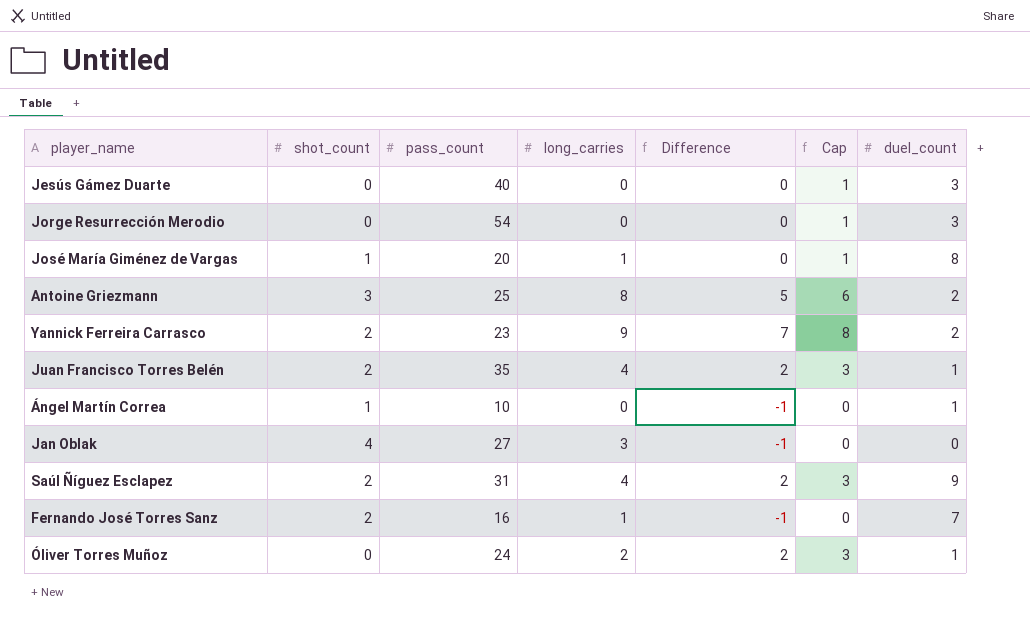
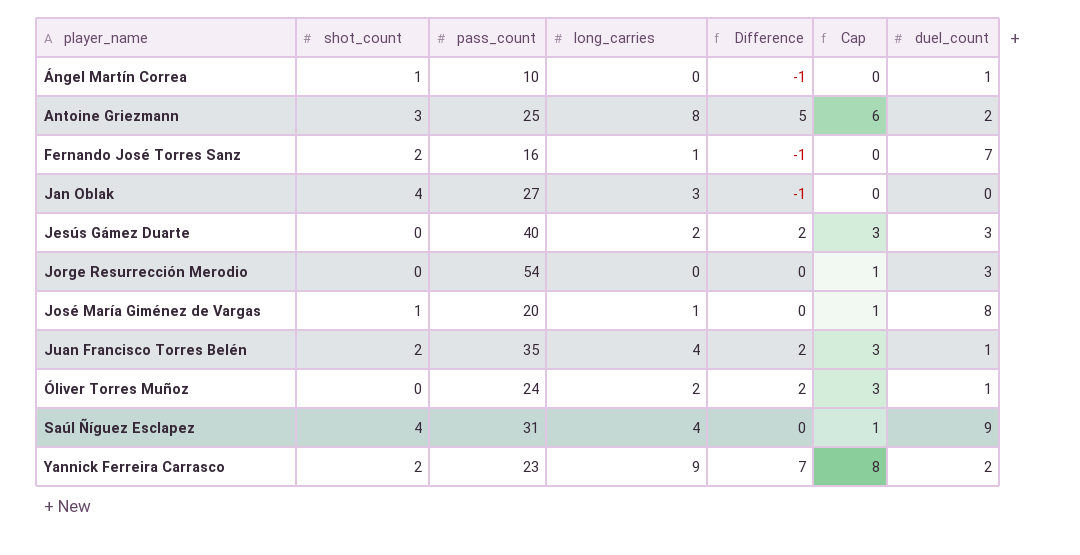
row order: none -> player_name ascending
Jesús Gámez Duarte | long_carries: 0 -> 2
Jesús Gámez Duarte | Difference: 0 -> 2
Jesús Gámez Duarte | Cap: 1 -> 3
Saúl Ñíguez Esclapez | shot_count: 2 -> 4
Saúl Ñíguez Esclapez | Difference: 2 -> 0
Saúl Ñíguez Esclapez | Cap: 3 -> 1

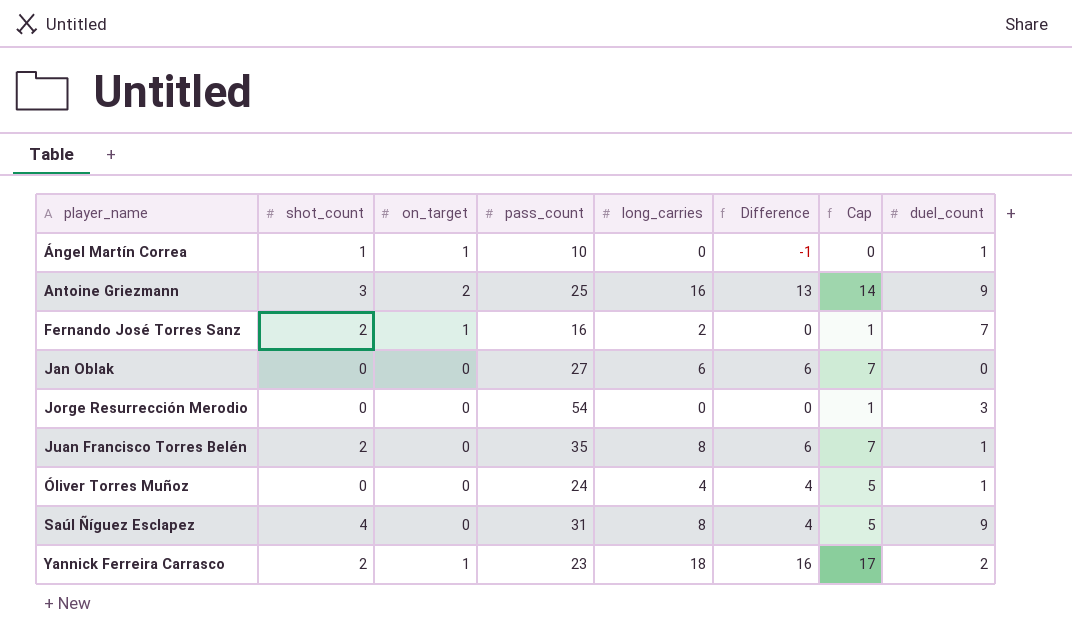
column on_target | position: none -> 3
row Jesús Gámez Duarte: 0 | 40 | 2 | 2 | 3 | 3 -> none
row José María Giménez de Vargas: 1 | 20 | 1 | 0 | 1 | 8 -> none
Antoine Griezmann | long_carries: 8 -> 16
Antoine Griezmann | Difference: 5 -> 13
Antoine Griezmann | Cap: 6 -> 14
Antoine Griezmann | duel_count: 2 -> 9
Fernando José Torres Sanz | long_carries: 1 -> 2
Fernando José Torres Sanz | Difference: -1 -> 0
Fernando José Torres Sanz | Cap: 0 -> 1
Jan Oblak | shot_count: 4 -> 0
Jan Oblak | long_carries: 3 -> 6
Jan Oblak | Difference: -1 -> 6
Jan Oblak | Cap: 0 -> 7
Juan Francisco Torres Belén | long_carries: 4 -> 8
Juan Francisco Torres Belén | Difference: 2 -> 6
Juan Francisco Torres Belén | Cap: 3 -> 7
Óliver Torres Muñoz | long_carries: 2 -> 4
Óliver Torres Muñoz | Difference: 2 -> 4
Óliver Torres Muñoz | Cap: 3 -> 5
Saúl Ñíguez Esclapez | long_carries: 4 -> 8
Saúl Ñíguez Esclapez | Difference: 0 -> 4
Saúl Ñíguez Esclapez | Cap: 1 -> 5
Yannick Ferreira Carrasco | long_carries: 9 -> 18
Yannick Ferreira Carrasco | Difference: 7 -> 16
Yannick Ferreira Carrasco | Cap: 8 -> 17

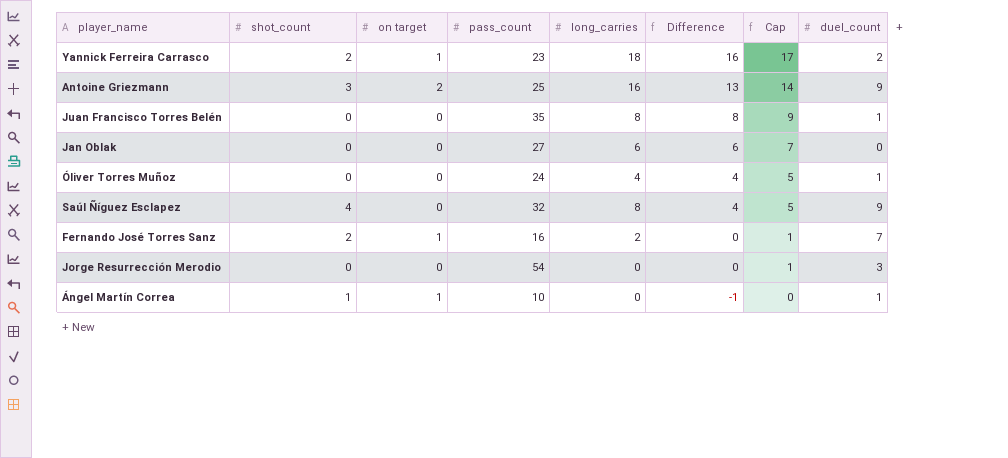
row order: player_name ascending -> Difference descending
column name: on_target -> on target
Juan Francisco Torres Belén | shot_count: 2 -> 0
Juan Francisco Torres Belén | Difference: 6 -> 8
Juan Francisco Torres Belén | Cap: 7 -> 9
Saúl Ñíguez Esclapez | pass_count: 31 -> 32

